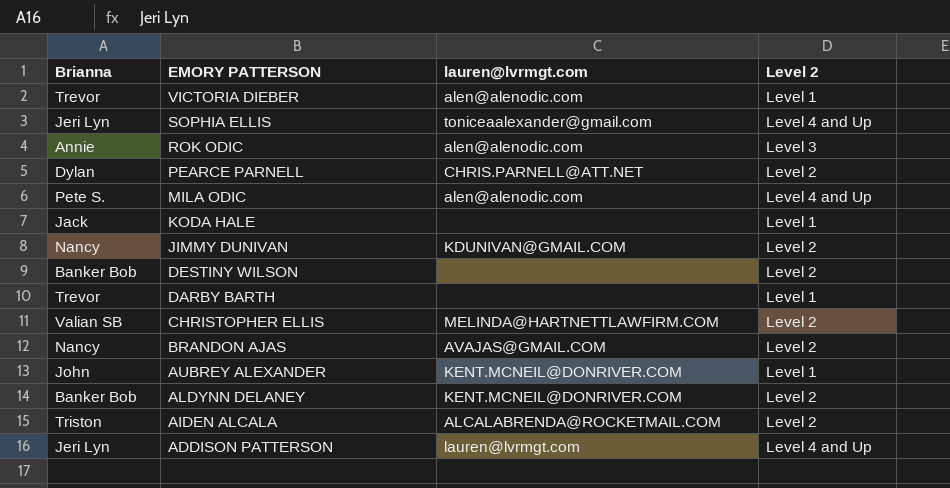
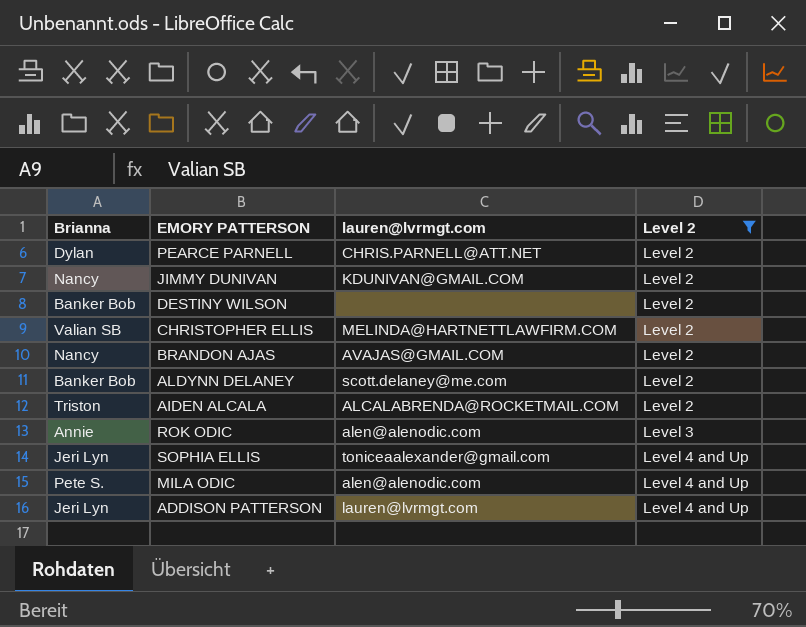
filter: none -> Level 2 != Level 1
row order: EMORY PATTERSON descending -> Level 2 ascending
ALDYNN DELANEY | lauren@lvrmgt.com: KENT.MCNEIL@DONRIVER.COM -> scott.delaney@me.com

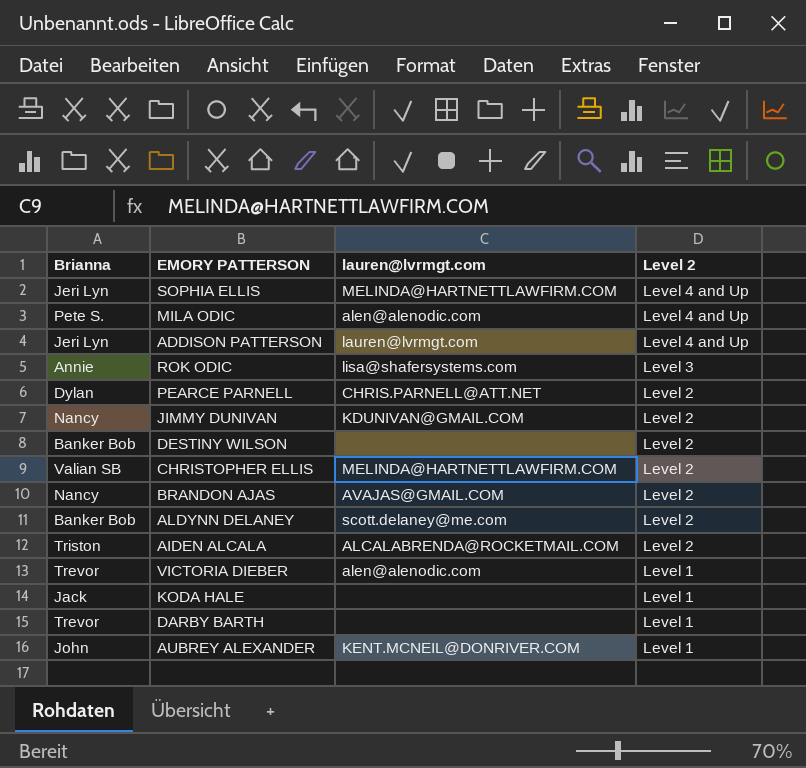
filter: Level 2 != Level 1 -> none
row order: Level 2 ascending -> Level 2 descending
SOPHIA ELLIS | lauren@lvrmgt.com: toniceaalexander@gmail.com -> MELINDA@HARTNETTLAWFIRM.COM
ROK ODIC | lauren@lvrmgt.com: alen@alenodic.com -> lisa@shafersystems.com

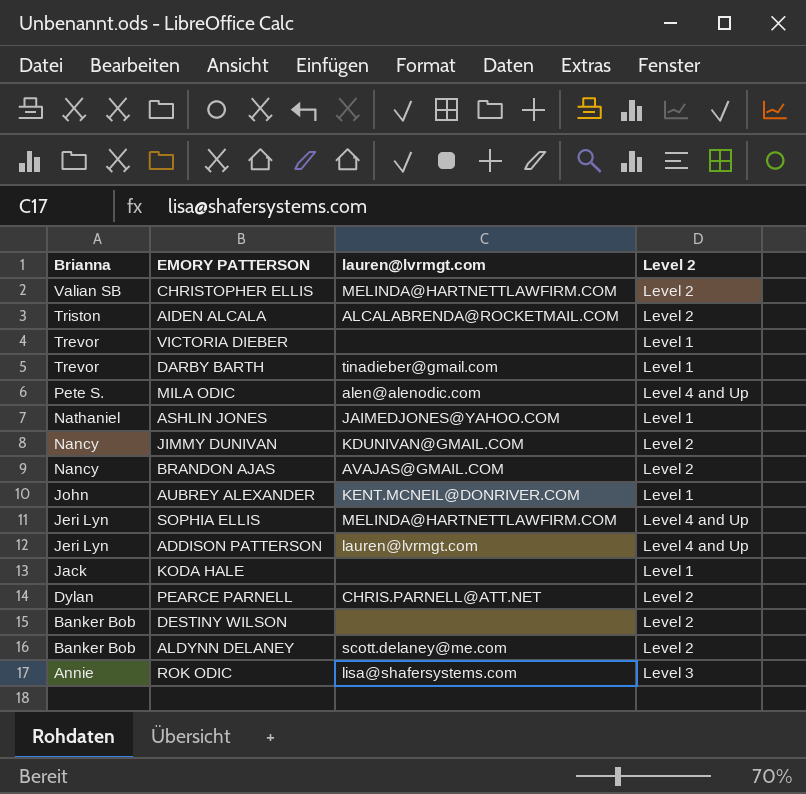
row order: Level 2 descending -> Brianna descending
VICTORIA DIEBER | lauren@lvrmgt.com: alen@alenodic.com -> none
DARBY BARTH | lauren@lvrmgt.com: none -> tinadieber@gmail.com
row ASHLIN JONES: none -> Nathaniel | JAIMEDJONES@YAHOO.COM | Level 1

